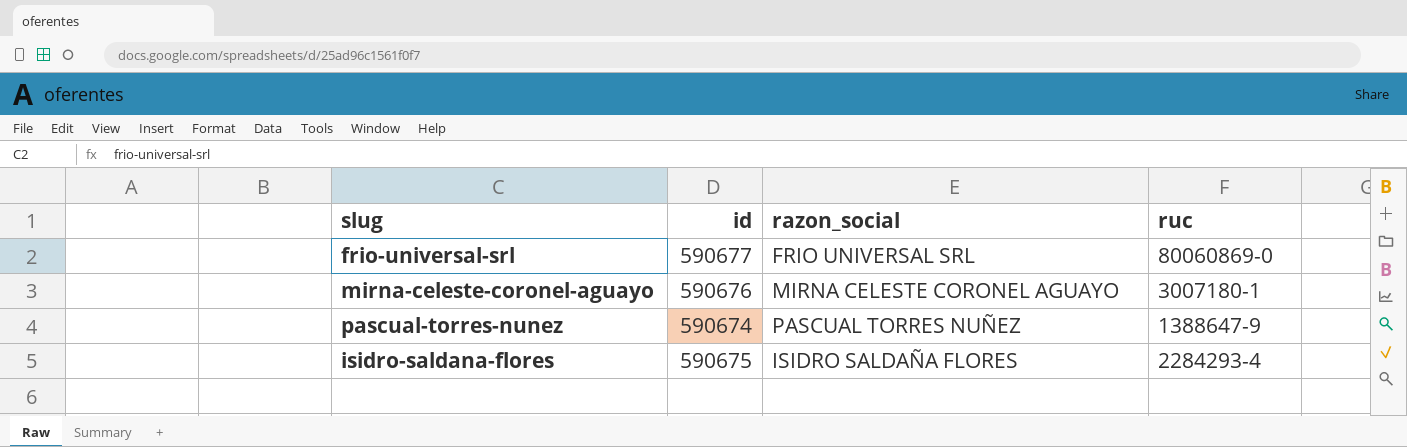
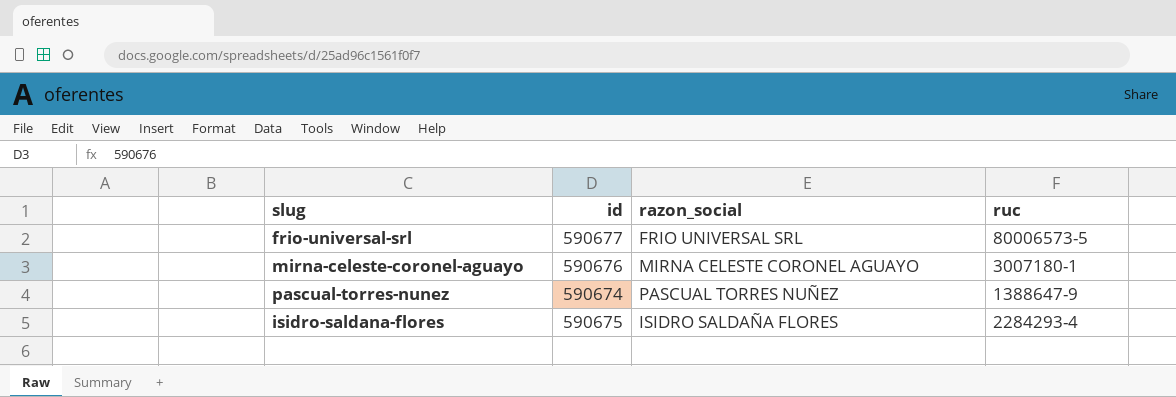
frio-universal-srl | ruc: 80060869-0 -> 80006573-5

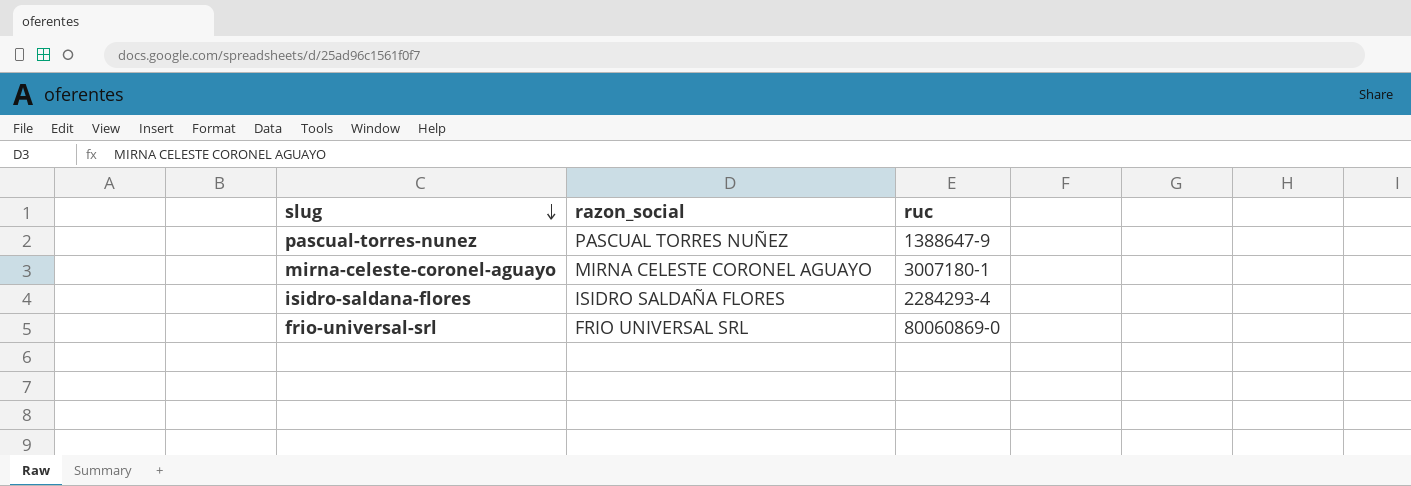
row order: none -> slug descending
column id | position: 2 -> none
frio-universal-srl | ruc: 80006573-5 -> 80060869-0

